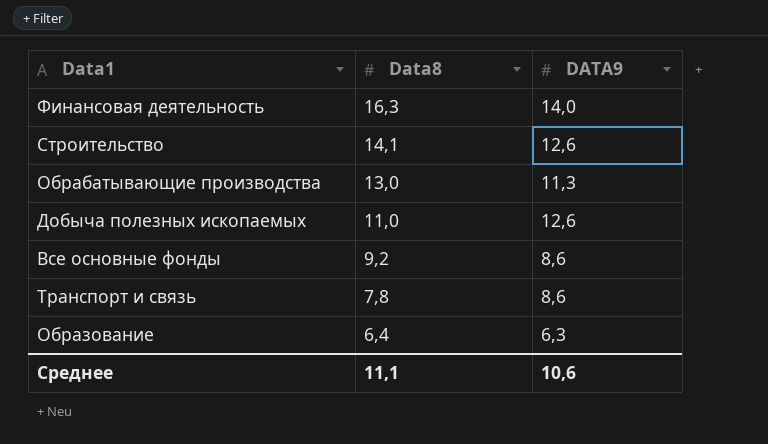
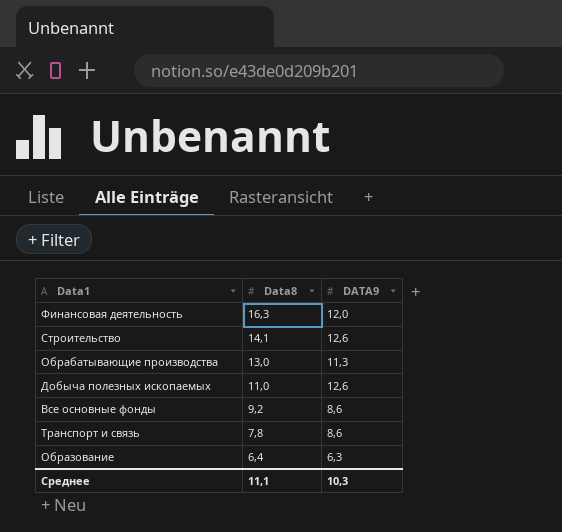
Финансовая деятельность | DATA9: 14,0 -> 12,0
Среднее | DATA9: 10,6 -> 10,3

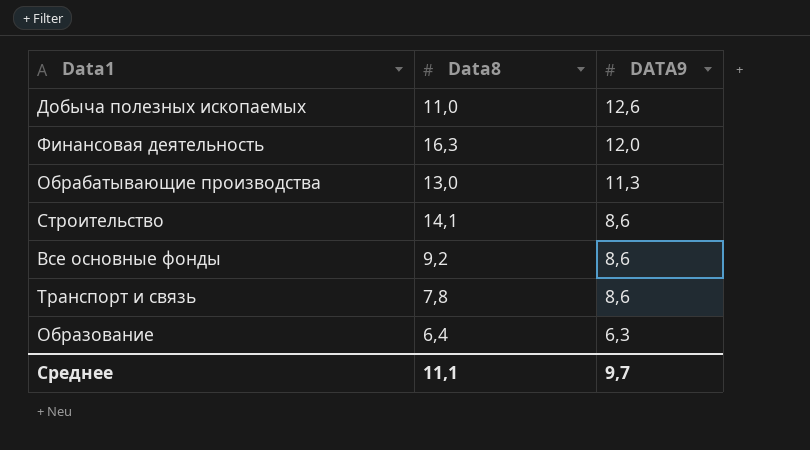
row order: Data8 descending -> DATA9 descending
Строительство | DATA9: 12,6 -> 8,6
Среднее | DATA9: 10,3 -> 9,7

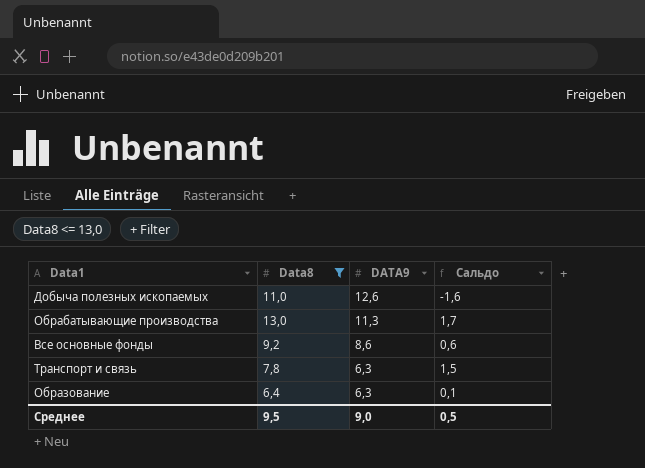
filter: none -> Data8 <= 13,0
column Сальдо | formula: none -> [Data8] - [DATA9]
Транспорт и связь | DATA9: 8,6 -> 6,3
Среднее | Data8: 11,1 -> 9,5
Среднее | DATA9: 9,7 -> 9,0

